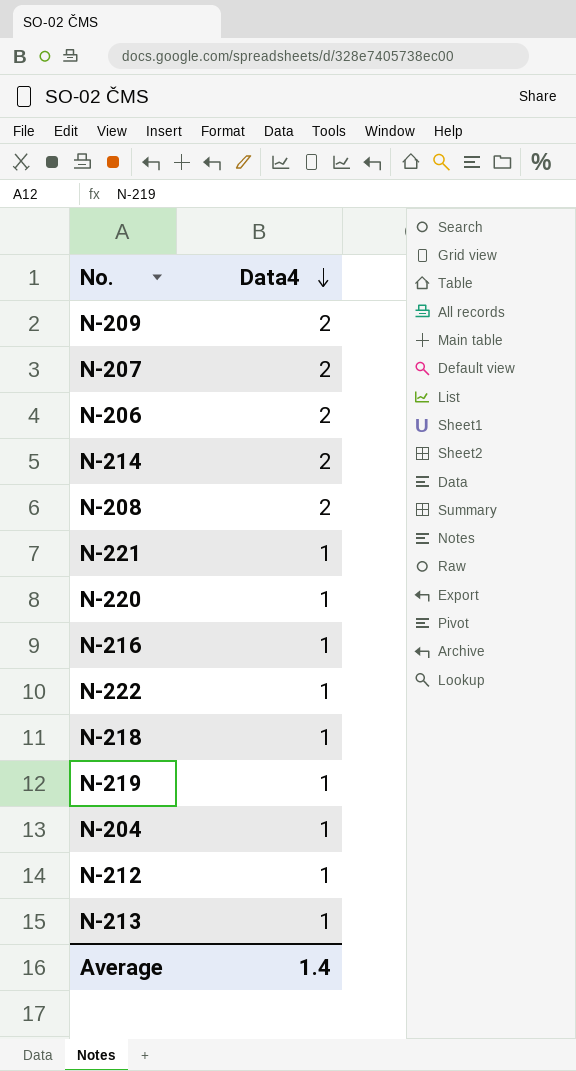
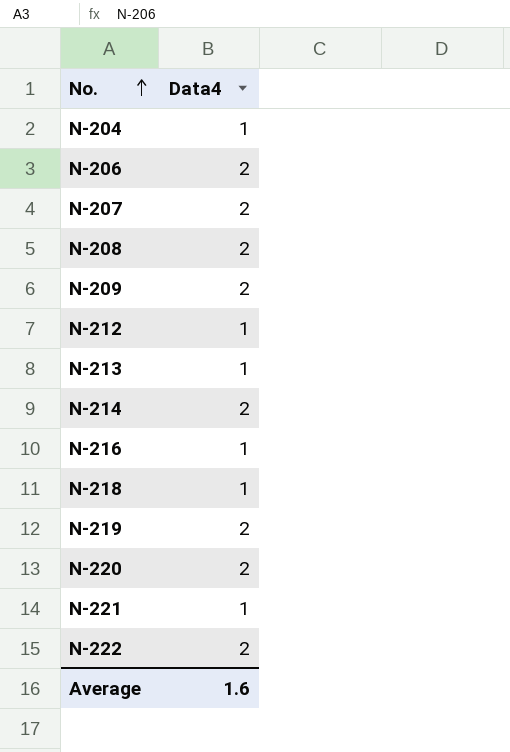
row order: Data4 descending -> No. ascending
N-219 | Data4: 1 -> 2
N-220 | Data4: 1 -> 2
N-222 | Data4: 1 -> 2
Average | Data4: 1.4 -> 1.6

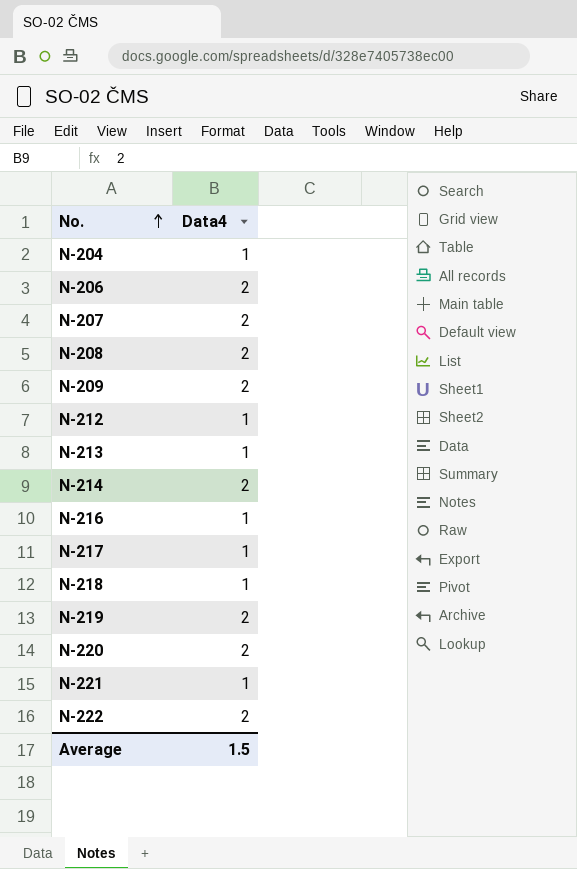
row N-217: none -> 1
Average | Data4: 1.6 -> 1.5

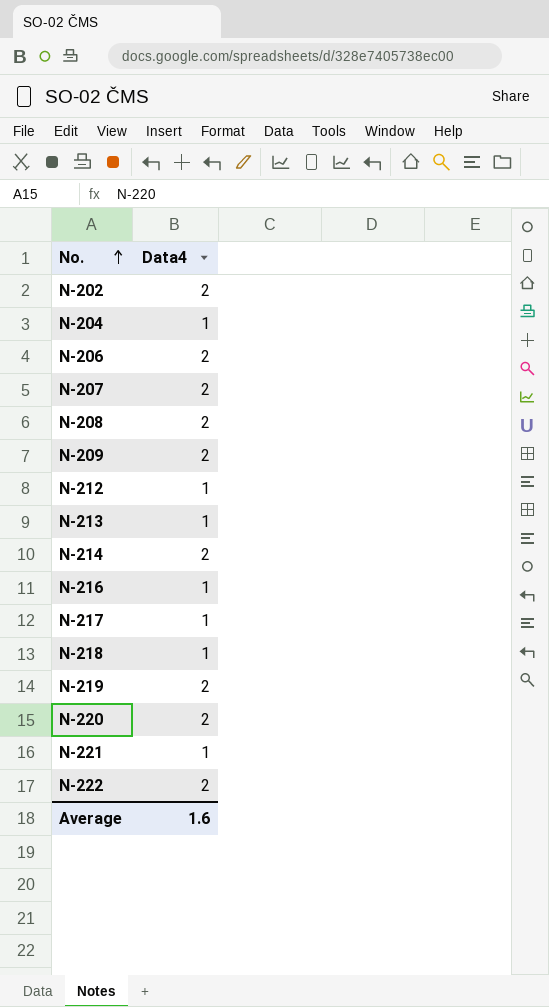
row N-202: none -> 2
Average | Data4: 1.5 -> 1.6

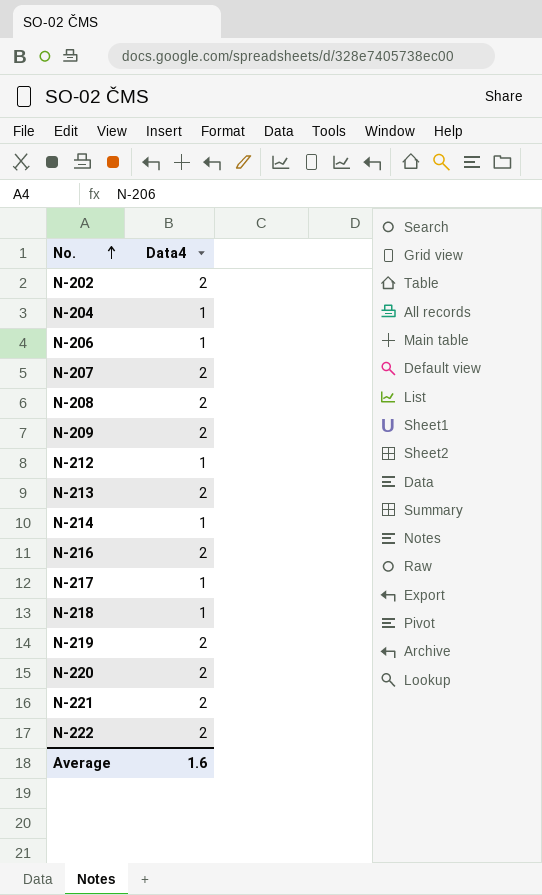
N-206 | Data4: 2 -> 1
N-213 | Data4: 1 -> 2
N-214 | Data4: 2 -> 1
N-216 | Data4: 1 -> 2
N-221 | Data4: 1 -> 2

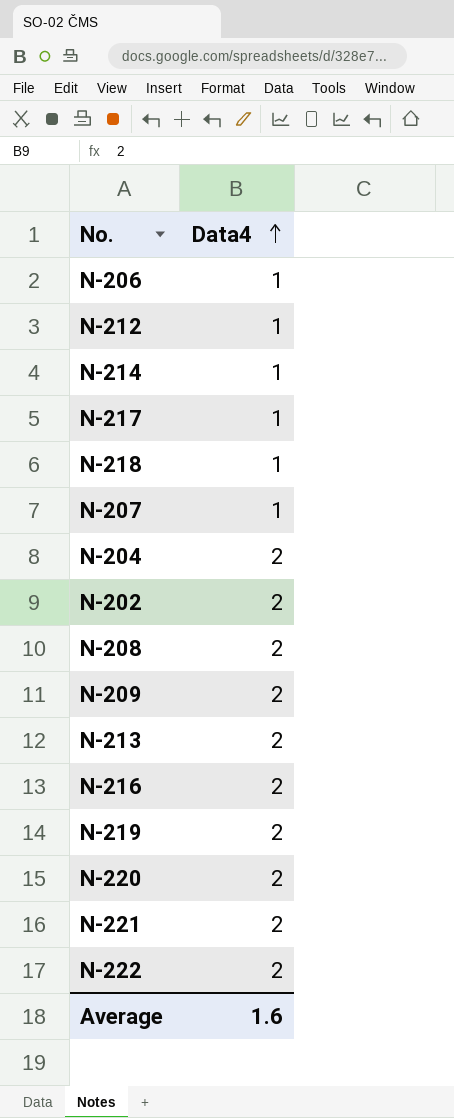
row order: No. ascending -> Data4 ascending
N-207 | Data4: 2 -> 1
N-204 | Data4: 1 -> 2

